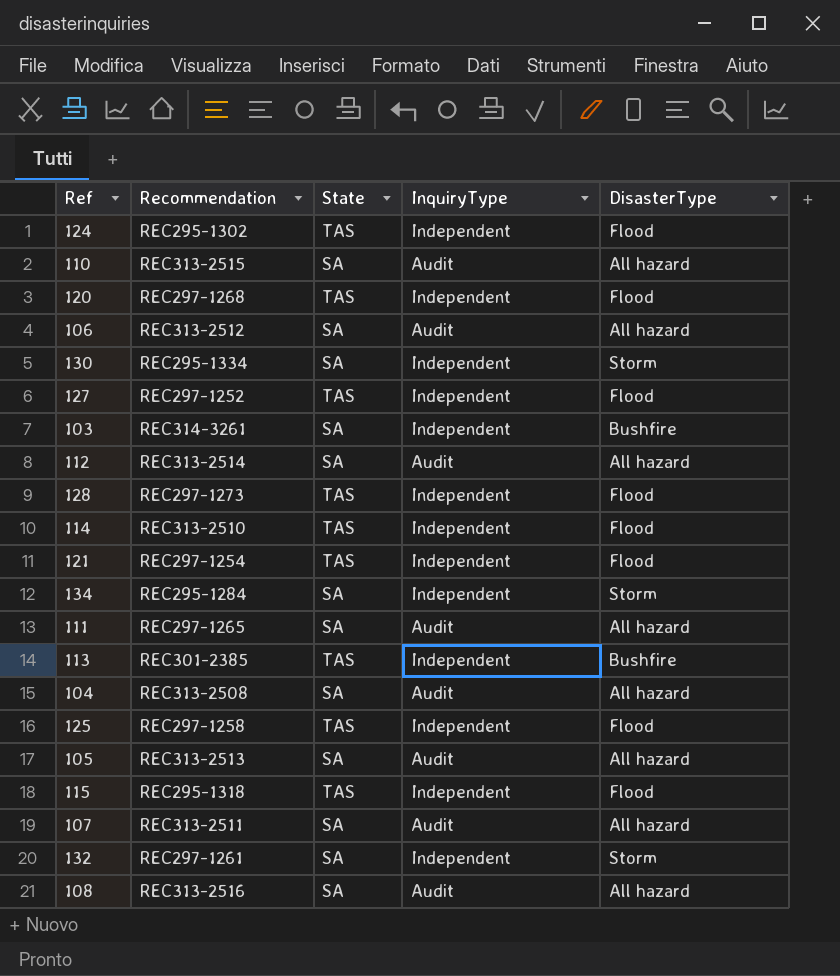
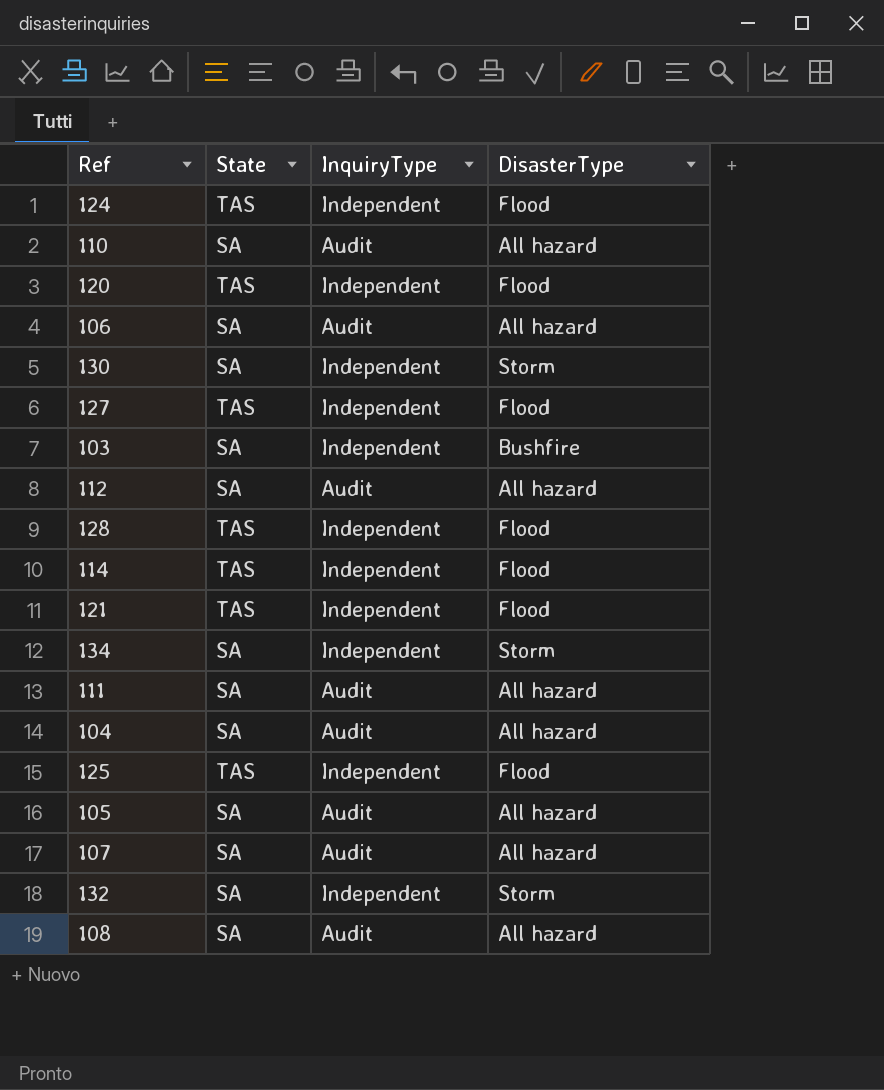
column Recommendation | position: 2 -> none
row 113: REC301-2385 | TAS | Independent | Bushfire -> none
row 115: REC295-1318 | TAS | Independent | Flood -> none

